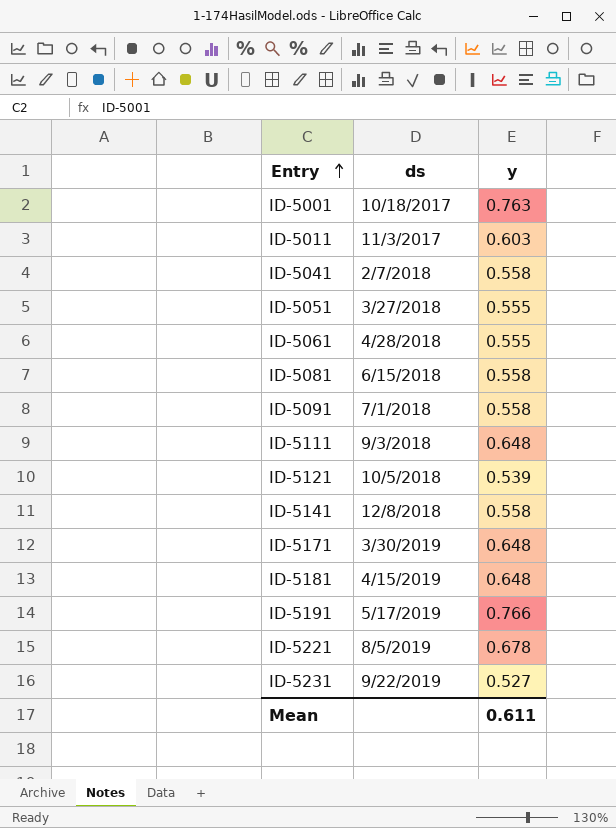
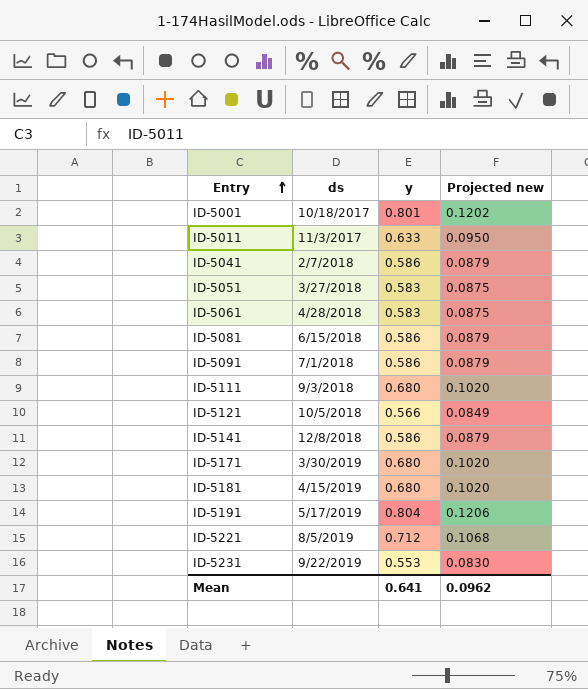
column Projected new | formula: none -> [y] * 0.15
ID-5001 | y: 0.763 -> 0.801
ID-5011 | y: 0.603 -> 0.633
ID-5041 | y: 0.558 -> 0.586
ID-5051 | y: 0.555 -> 0.583
ID-5061 | y: 0.555 -> 0.583
ID-5081 | y: 0.558 -> 0.586
ID-5091 | y: 0.558 -> 0.586
ID-5111 | y: 0.648 -> 0.680
ID-5121 | y: 0.539 -> 0.566
ID-5141 | y: 0.558 -> 0.586
ID-5171 | y: 0.648 -> 0.680
ID-5181 | y: 0.648 -> 0.680
ID-5191 | y: 0.766 -> 0.804
ID-5221 | y: 0.678 -> 0.712
ID-5231 | y: 0.527 -> 0.553
Mean | y: 0.611 -> 0.641

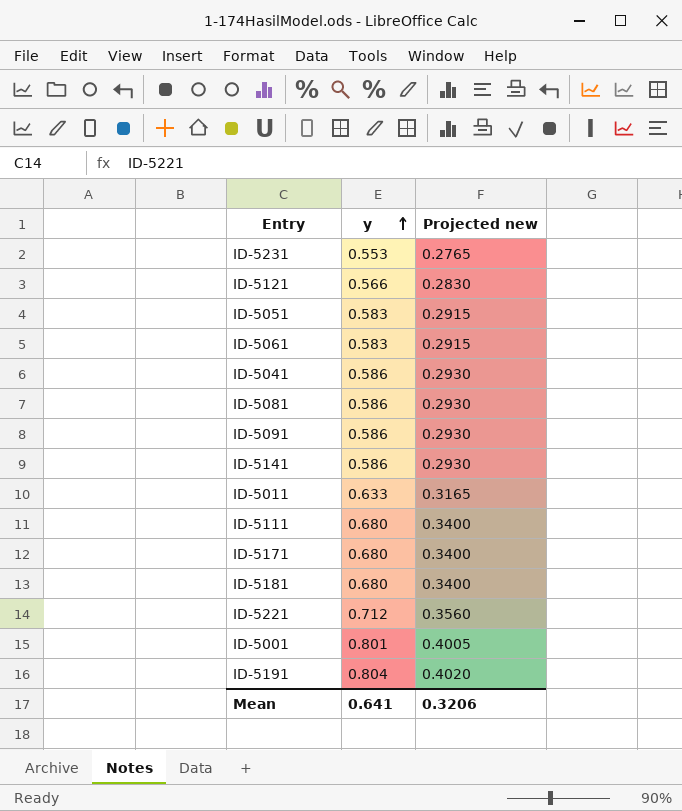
row order: Entry ascending -> y ascending
column ds | position: 2 -> none
column Projected new | formula: [y] * 0.15 -> [y] * 0.5
Mean | Projected new: 0.0962 -> 0.3206

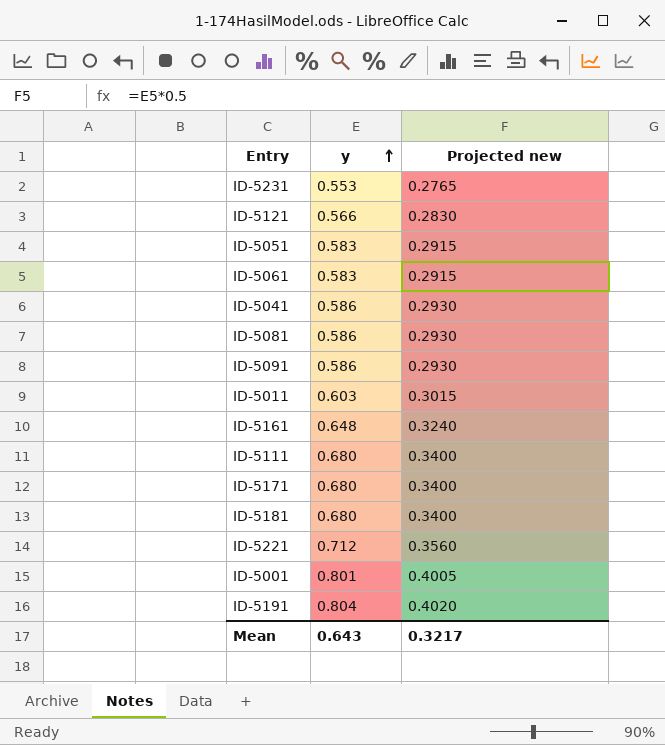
row ID-5141: 0.586 | 0.2930 -> none
ID-5011 | y: 0.633 -> 0.603
ID-5011 | Projected new: 0.3165 -> 0.3015
row ID-5161: none -> 0.648 | 0.3240
Mean | y: 0.641 -> 0.643
Mean | Projected new: 0.3206 -> 0.3217

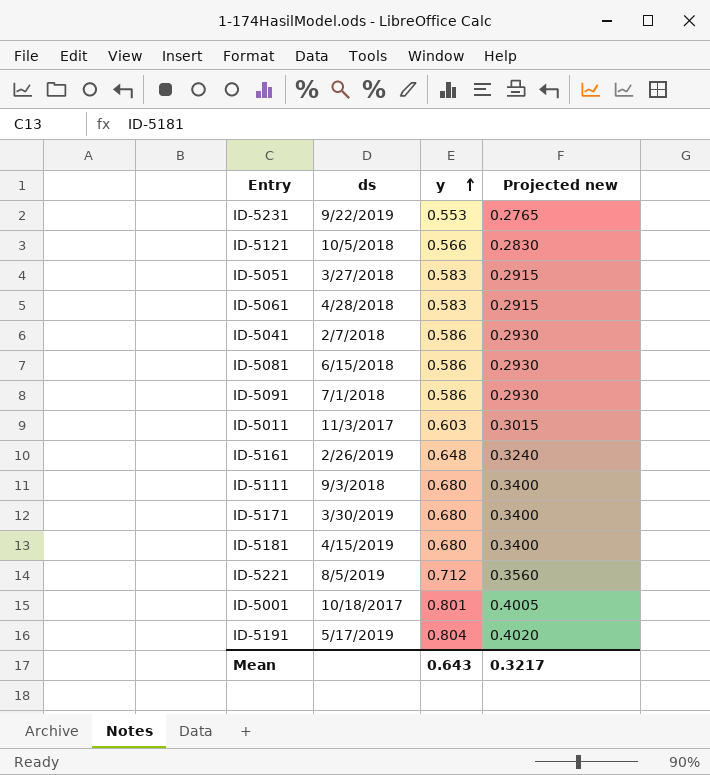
column ds | position: none -> 2

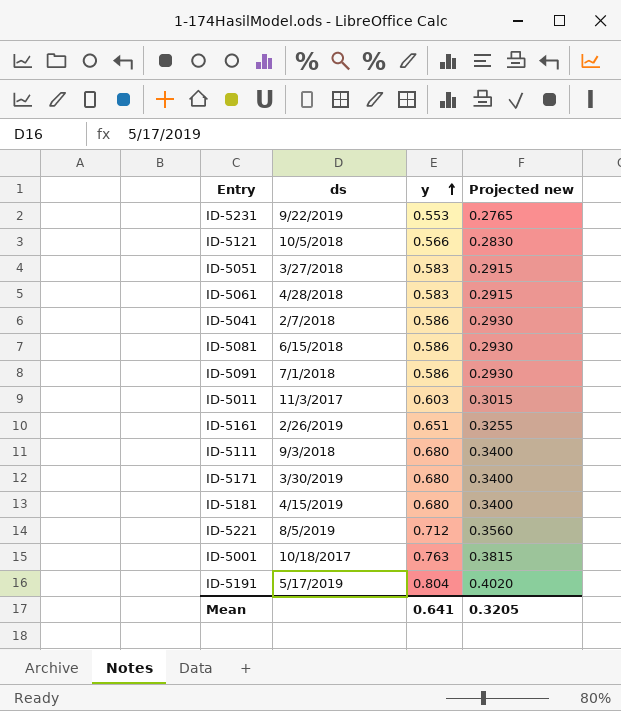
ID-5161 | y: 0.648 -> 0.651
ID-5161 | Projected new: 0.3240 -> 0.3255
ID-5001 | y: 0.801 -> 0.763
ID-5001 | Projected new: 0.4005 -> 0.3815
Mean | y: 0.643 -> 0.641
Mean | Projected new: 0.3217 -> 0.3205

